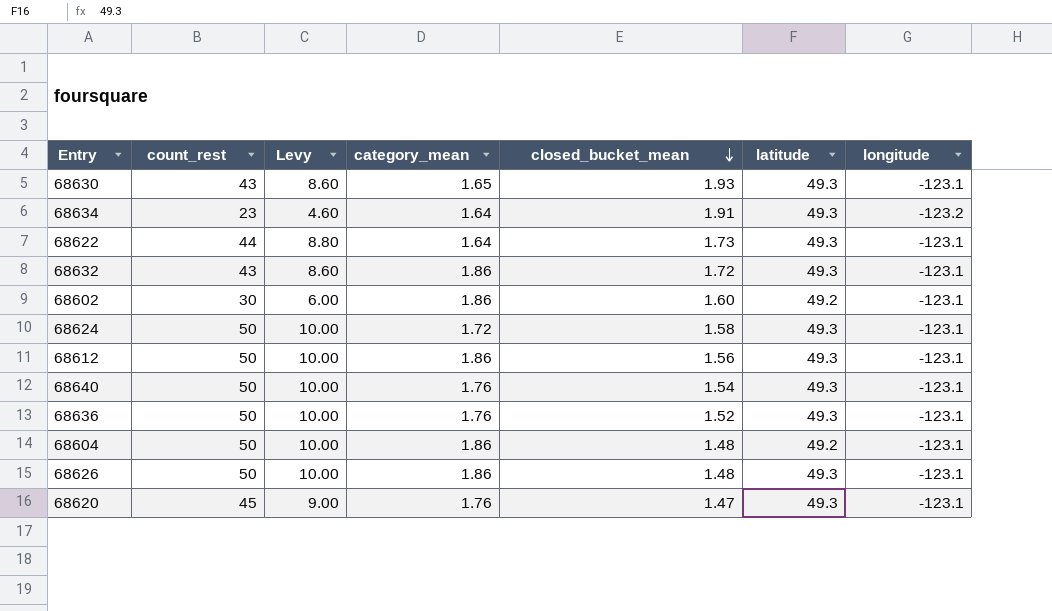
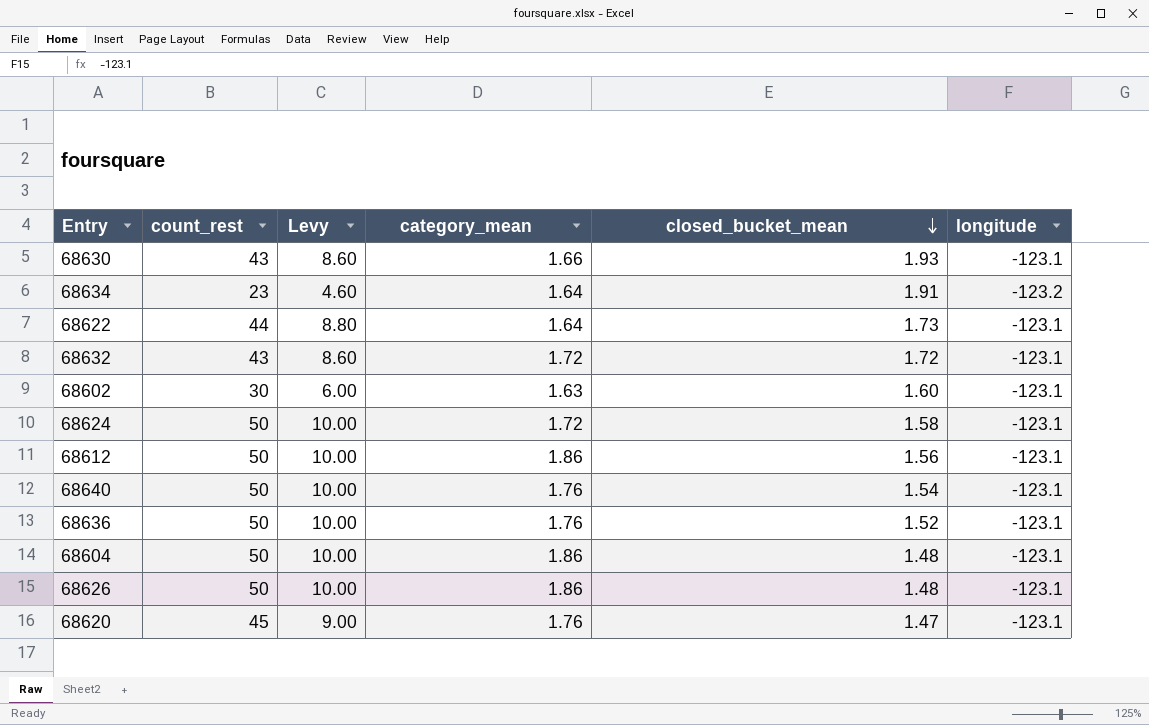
column latitude | position: 6 -> none
68630 | category_mean: 1.65 -> 1.66
68632 | category_mean: 1.86 -> 1.72
68602 | category_mean: 1.86 -> 1.63

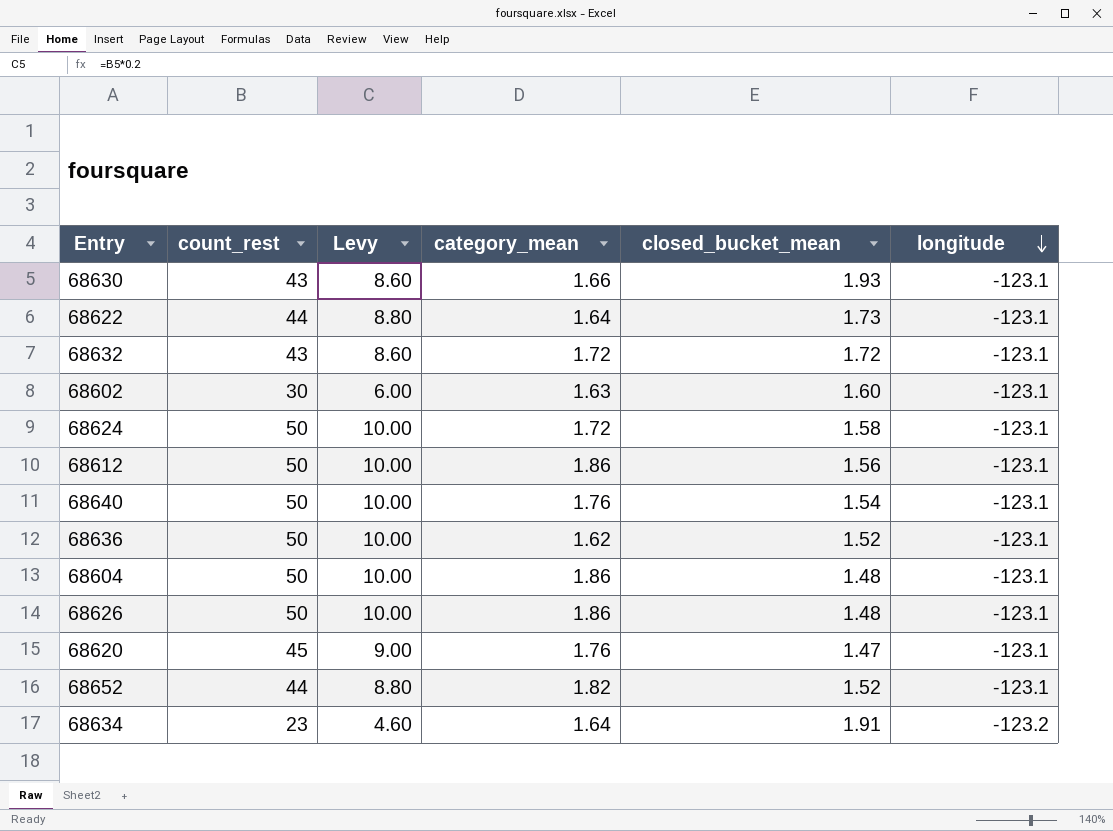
row order: closed_bucket_mean descending -> longitude descending
68636 | category_mean: 1.76 -> 1.62
row 68652: none -> 44 | 8.80 | 1.82 | 1.52 | -123.1

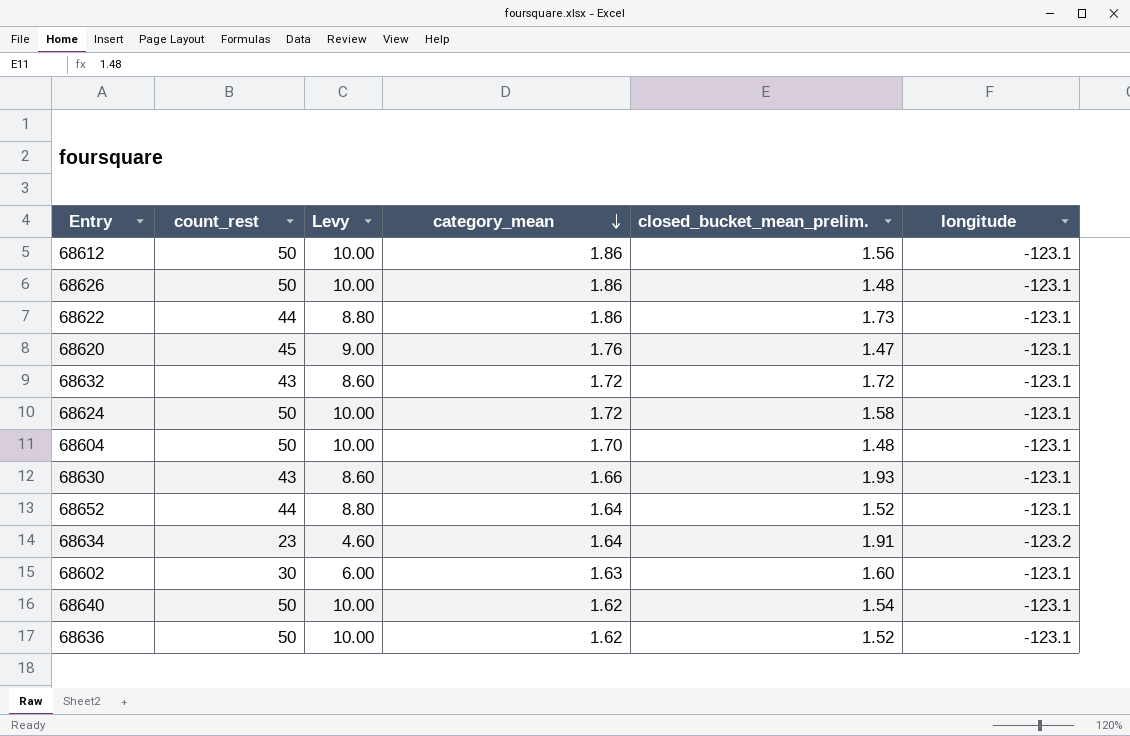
row order: longitude descending -> category_mean descending
column name: closed_bucket_mean -> closed_bucket_mean_prelim.
68622 | category_mean: 1.64 -> 1.86
68604 | category_mean: 1.86 -> 1.70
68652 | category_mean: 1.82 -> 1.64
68640 | category_mean: 1.76 -> 1.62

